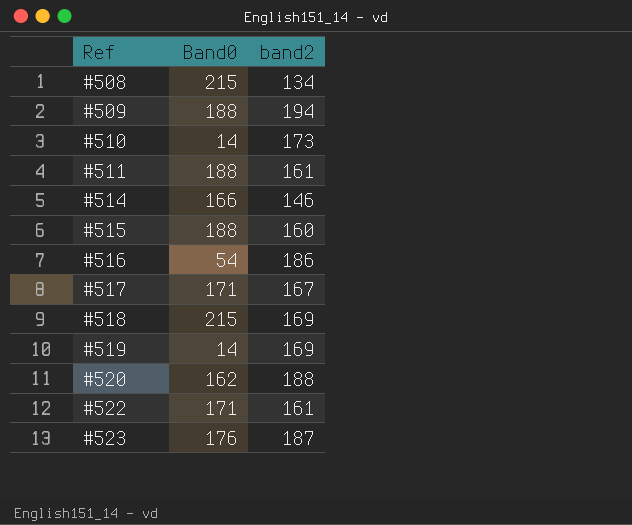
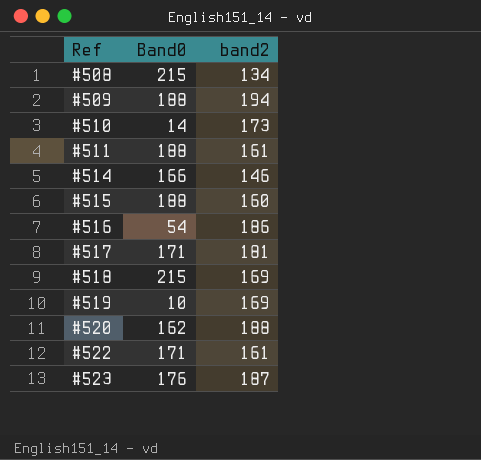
#517 | band2: 167 -> 181
#519 | Band0: 14 -> 10

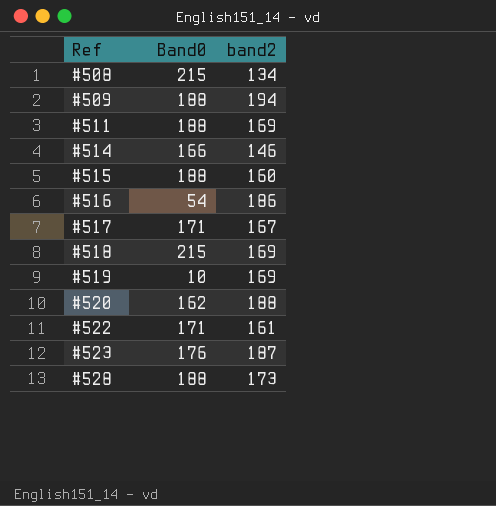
row #510: 14 | 173 -> none
#511 | band2: 161 -> 169
#517 | band2: 181 -> 167
row #528: none -> 188 | 173

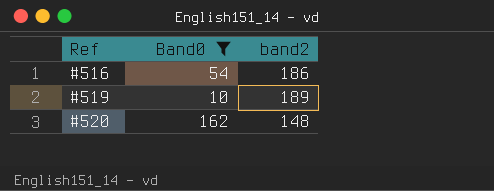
filter: none -> Band0 <= 162
#519 | band2: 169 -> 189
#520 | band2: 188 -> 148

